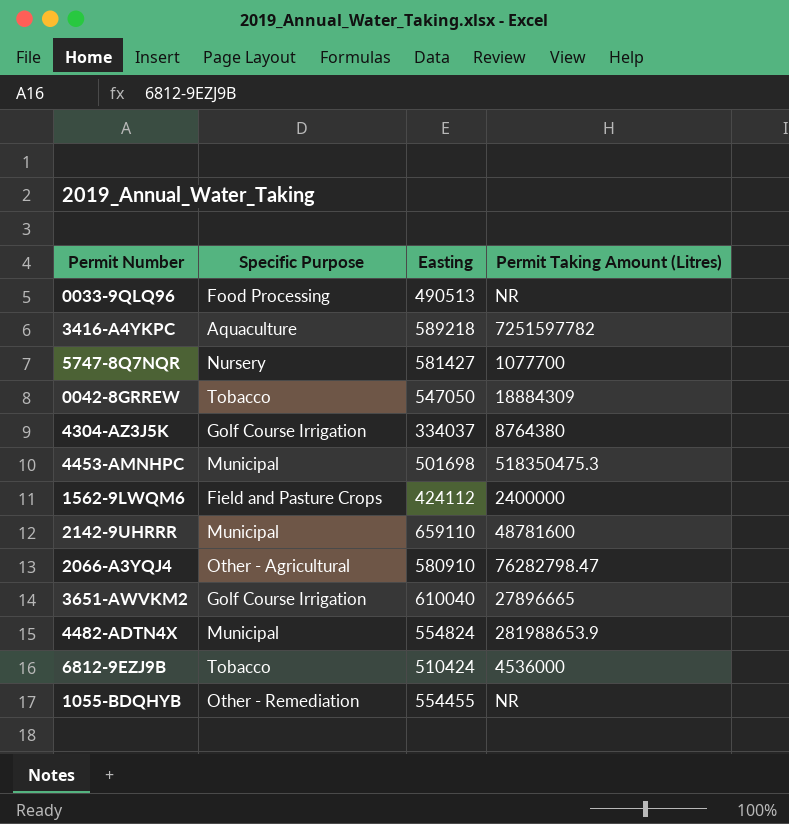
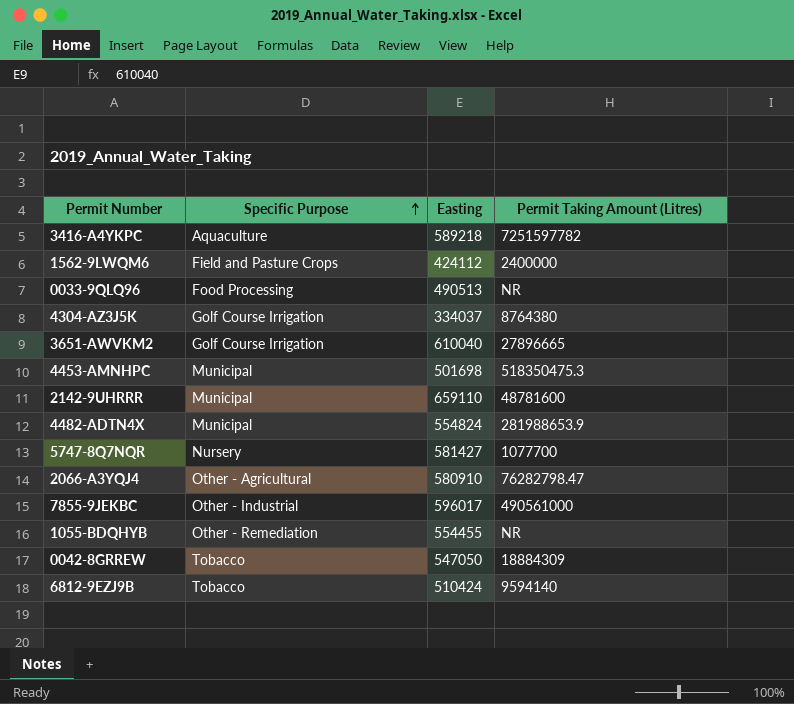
row order: none -> Specific Purpose ascending
row 7855-9JEKBC: none -> Other - Industrial | 596017 | 490561000
6812-9EZJ9B | Permit Taking Amount (Litres): 4536000 -> 9594140

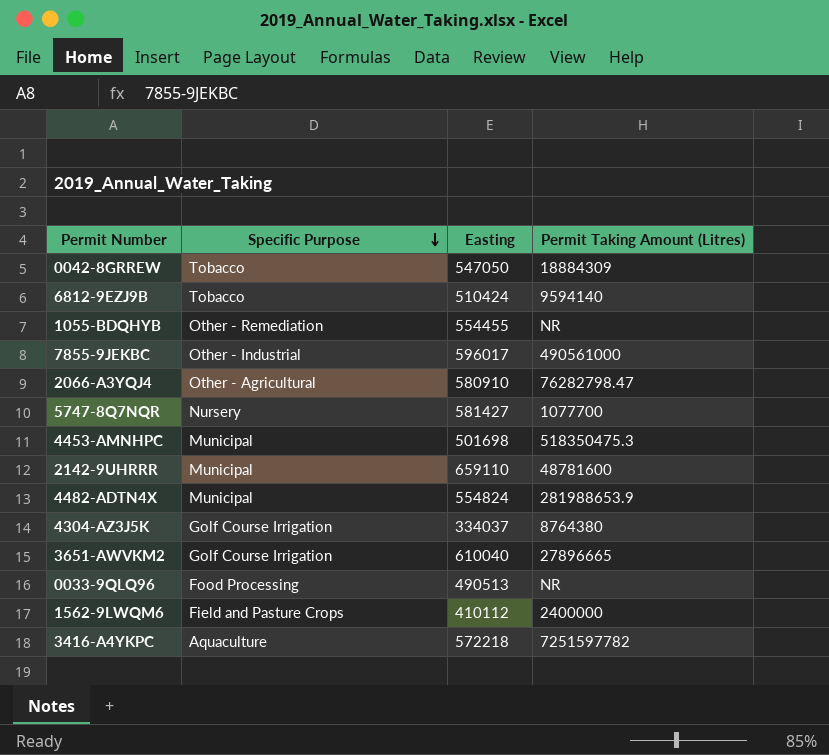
row order: Specific Purpose ascending -> Specific Purpose descending
1562-9LWQM6 | Easting: 424112 -> 410112
3416-A4YKPC | Easting: 589218 -> 572218

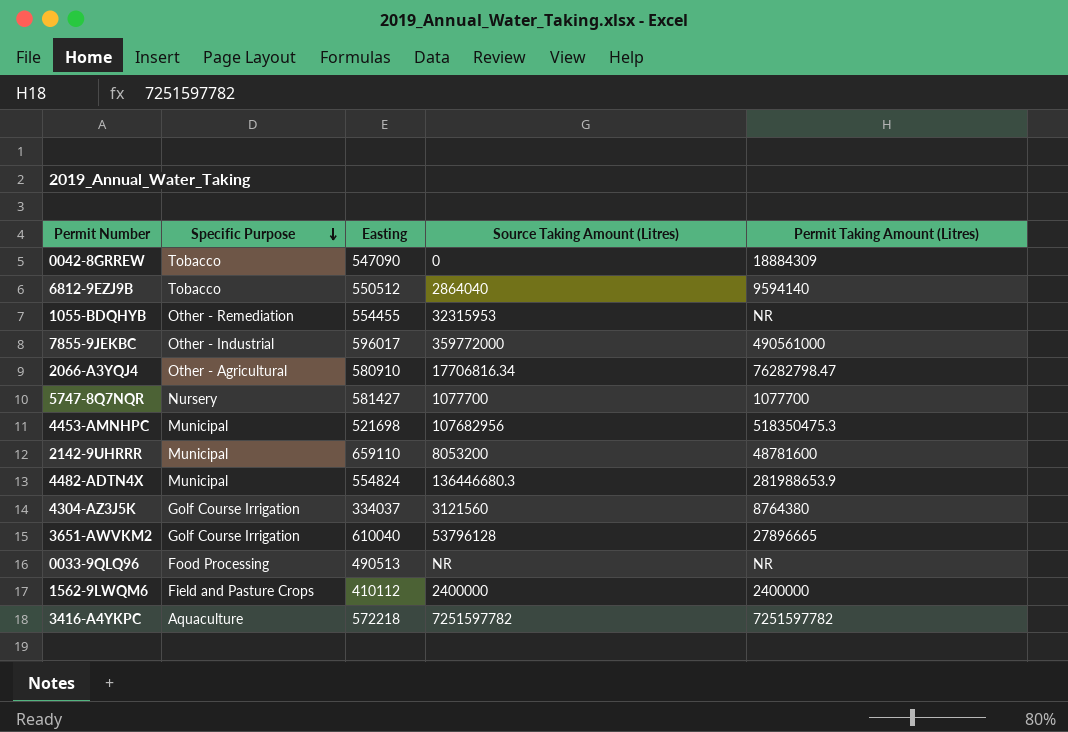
column Source Taking Amount (Litres) | position: none -> 4
0042-8GRREW | Easting: 547050 -> 547090
6812-9EZJ9B | Easting: 510424 -> 550512
4453-AMNHPC | Easting: 501698 -> 521698

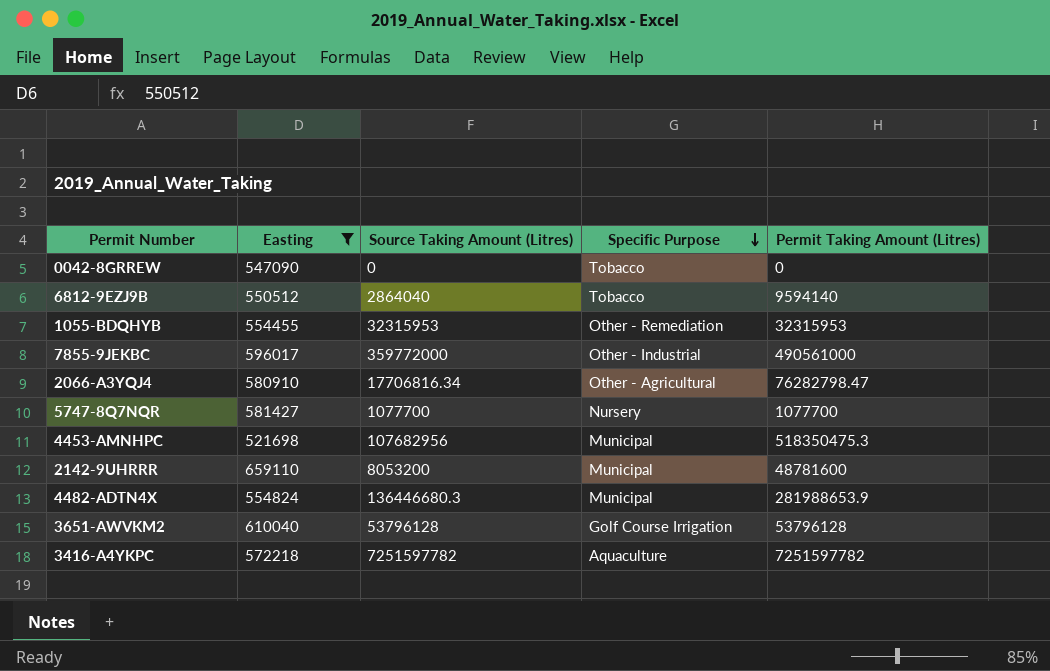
filter: none -> Easting >= 521698
column Specific Purpose | position: 2 -> 4
0042-8GRREW | Permit Taking Amount (Litres): 18884309 -> 0
1055-BDQHYB | Permit Taking Amount (Litres): NR -> 32315953
3651-AWVKM2 | Permit Taking Amount (Litres): 27896665 -> 53796128

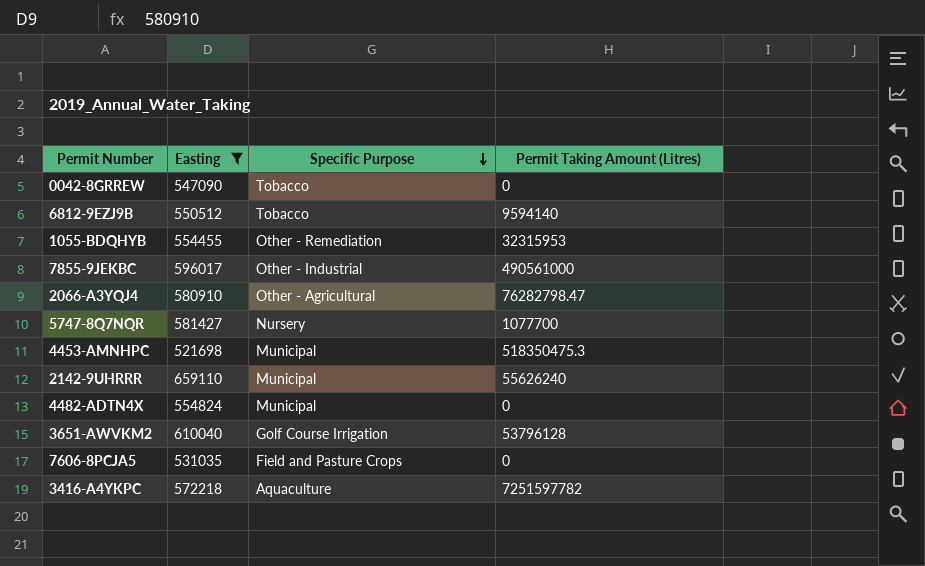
column Source Taking Amount (Litres) | position: 3 -> none
2142-9UHRRR | Permit Taking Amount (Litres): 48781600 -> 55626240
4482-ADTN4X | Permit Taking Amount (Litres): 281988653.9 -> 0
row 7606-8PCJA5: none -> 531035 | Field and Pasture Crops | 0

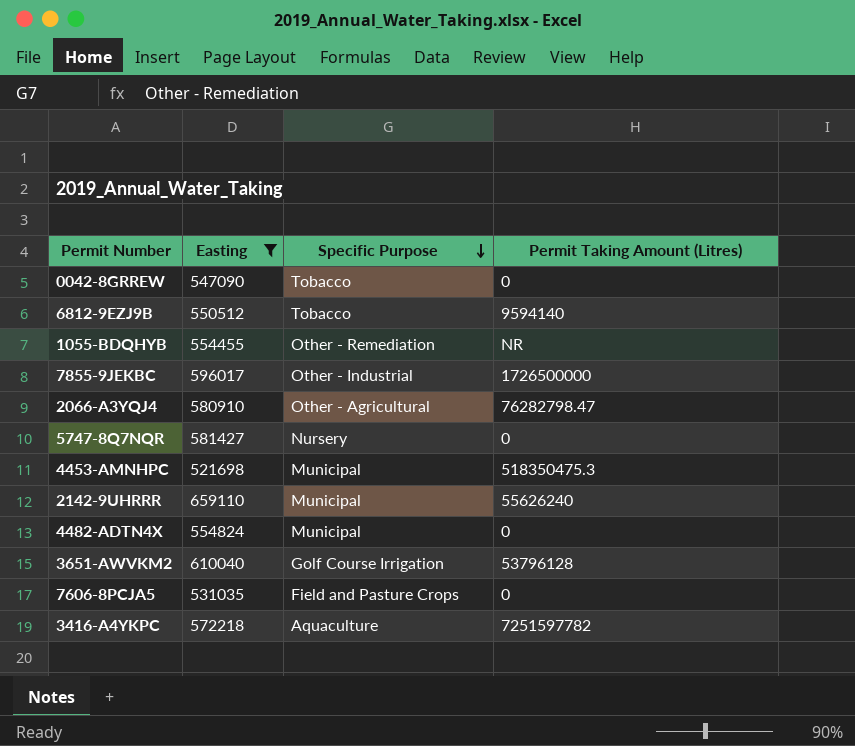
1055-BDQHYB | Permit Taking Amount (Litres): 32315953 -> NR
7855-9JEKBC | Permit Taking Amount (Litres): 490561000 -> 1726500000
5747-8Q7NQR | Permit Taking Amount (Litres): 1077700 -> 0

